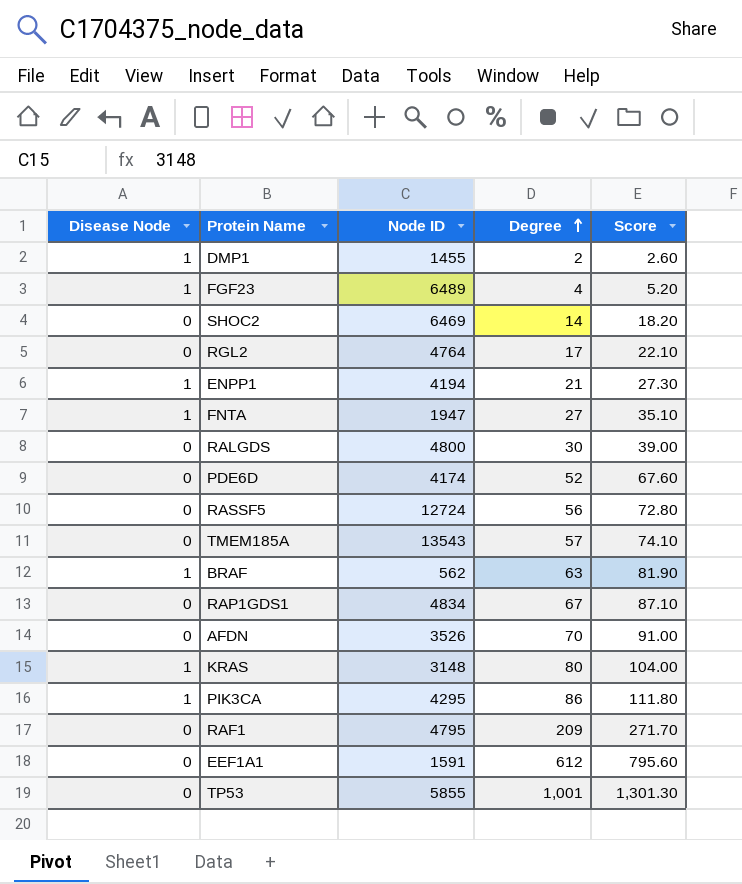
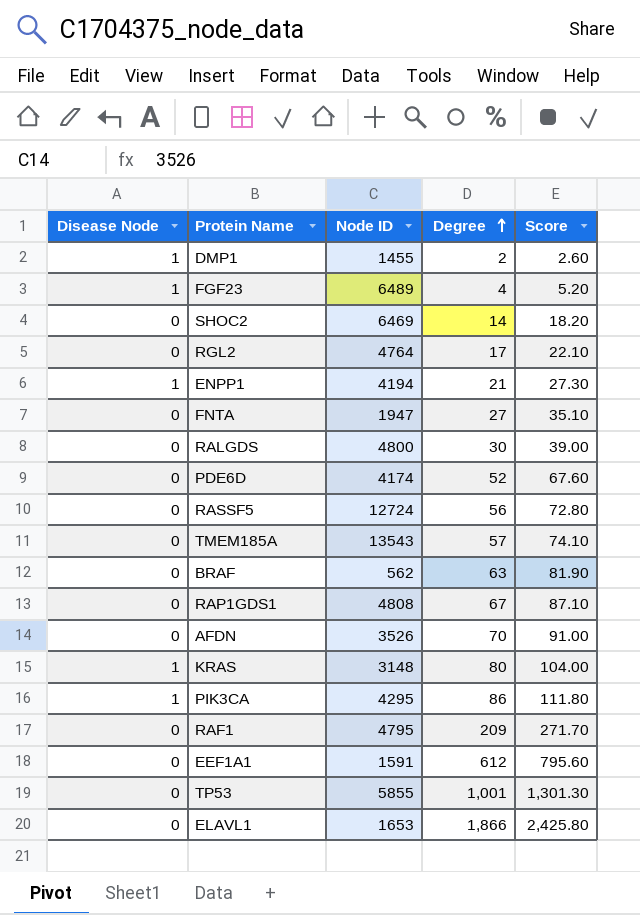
FNTA | Disease Node: 1 -> 0
BRAF | Disease Node: 1 -> 0
RAP1GDS1 | Node ID: 4834 -> 4808
row ELAVL1: none -> 0 | 1653 | 1,866 | 2,425.80

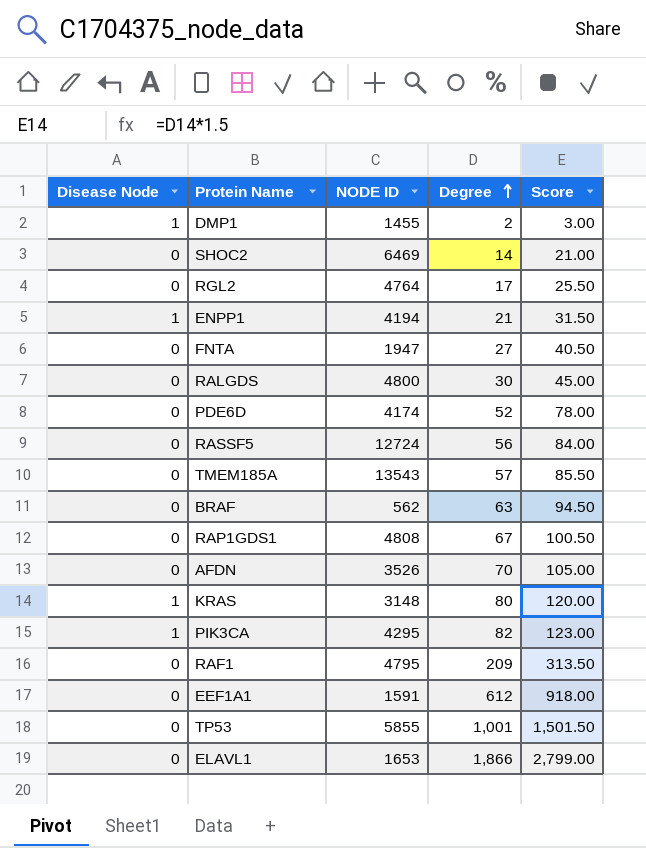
column name: Node ID -> NODE ID
column Score | formula: [Degree] * 1.3 -> [Degree] * 1.5
row FGF23: 1 | 6489 | 4 | 5.20 -> none
PIK3CA | Degree: 86 -> 82

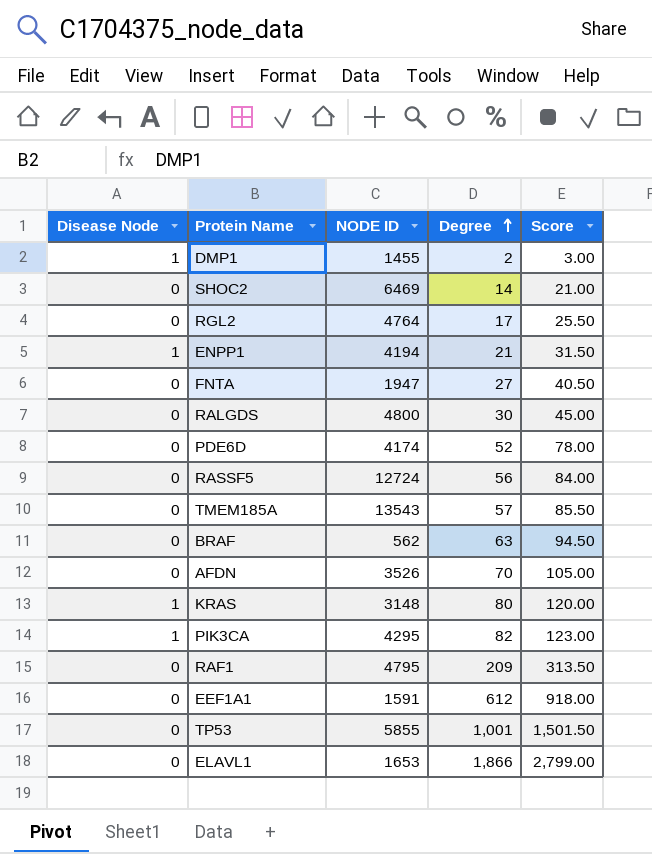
row RAP1GDS1: 0 | 4808 | 67 | 100.50 -> none

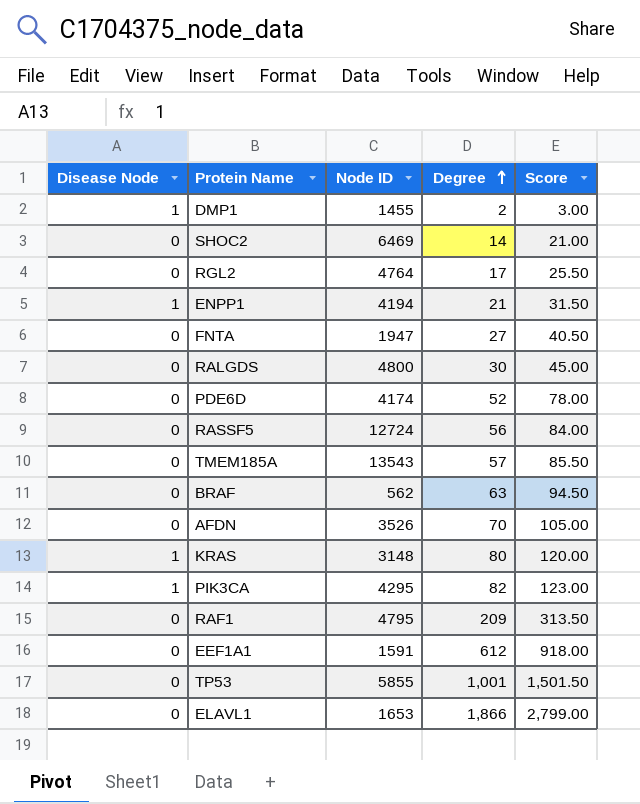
column name: NODE ID -> Node ID

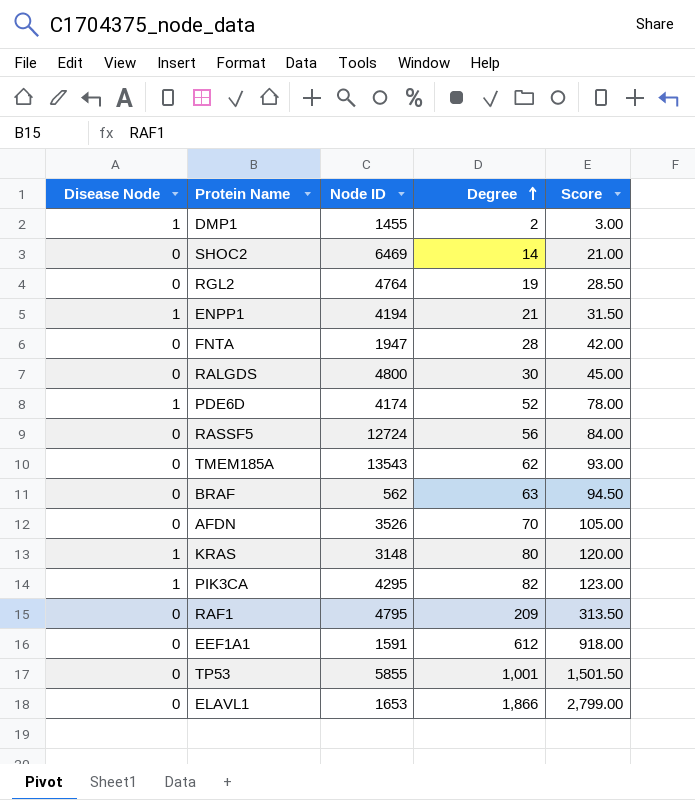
RGL2 | Degree: 17 -> 19
RGL2 | Score: 25.50 -> 28.50
FNTA | Degree: 27 -> 28
FNTA | Score: 40.50 -> 42.00
PDE6D | Disease Node: 0 -> 1
TMEM185A | Degree: 57 -> 62
TMEM185A | Score: 85.50 -> 93.00

